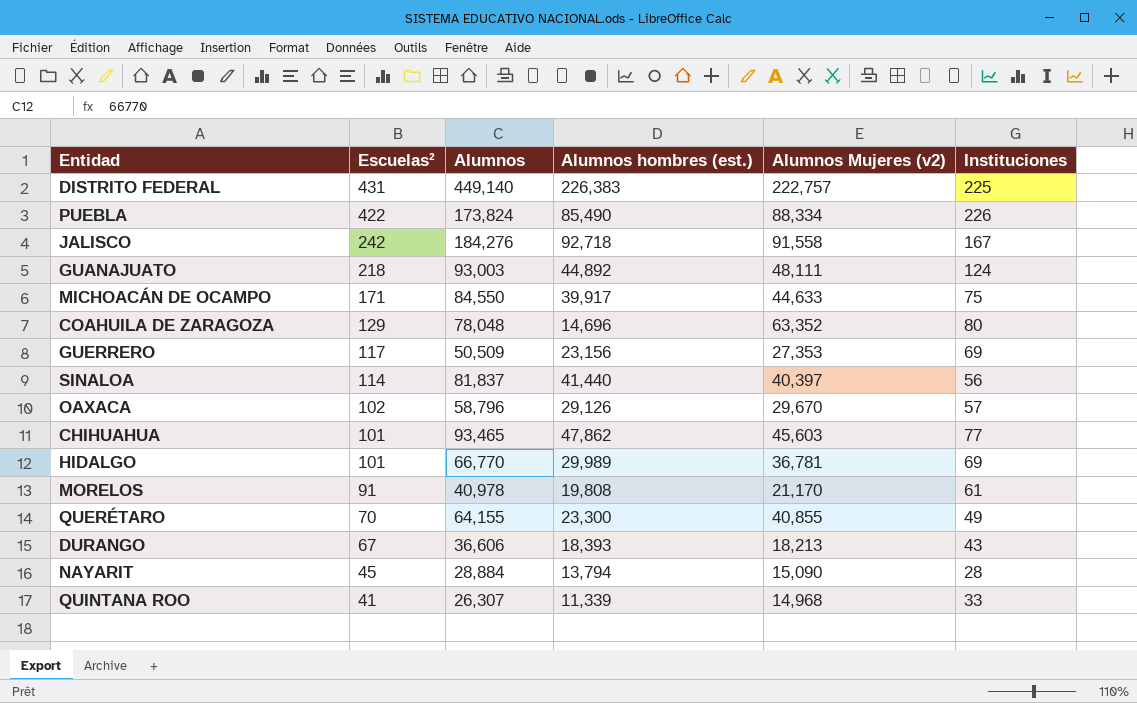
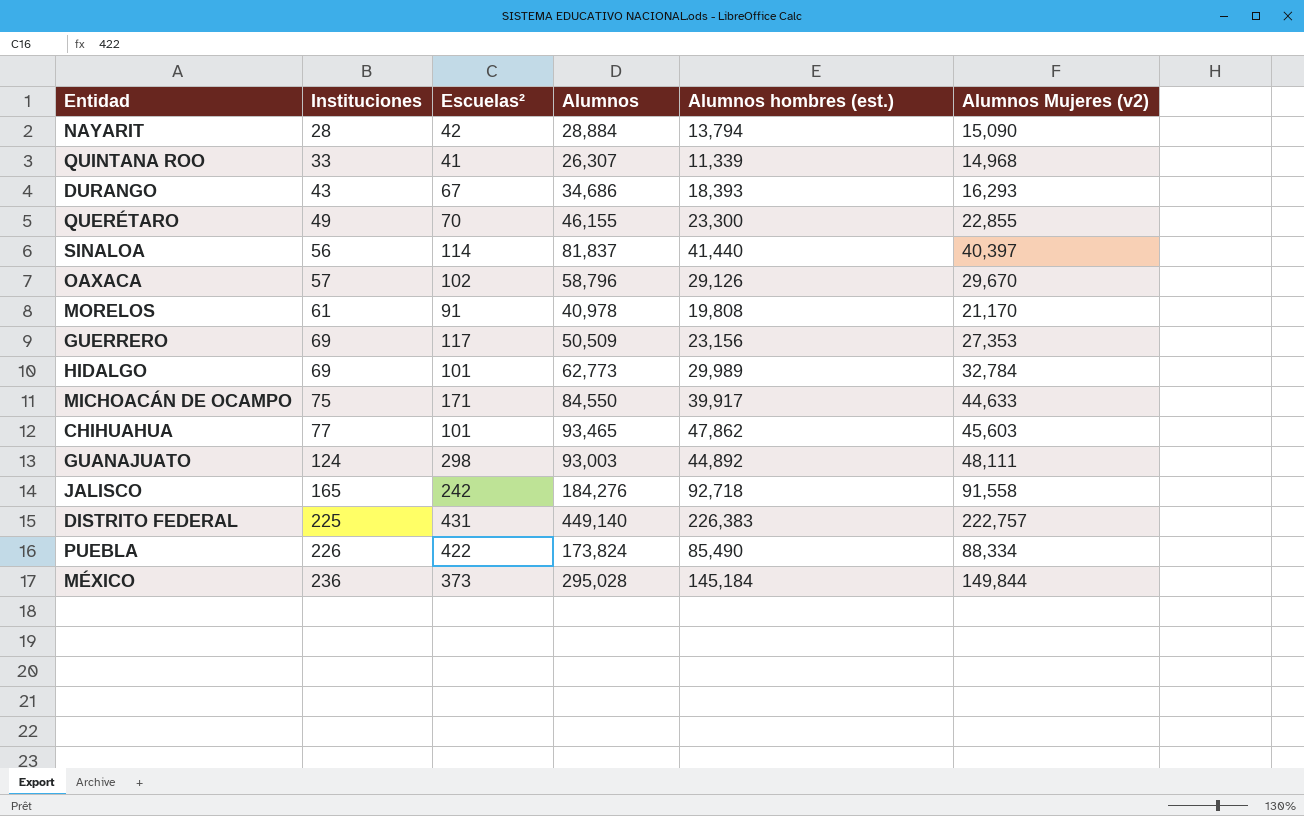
row order: Escuelas² descending -> Instituciones ascending
column Instituciones | position: 6 -> 2
row COAHUILA DE ZARAGOZA: 129 | 78,048 | 14,696 | 63,352 | 80 -> none
NAYARIT | Escuelas²: 45 -> 42
DURANGO | Alumnos: 36,606 -> 34,686
DURANGO | Alumnos Mujeres (v2): 18,213 -> 16,293
QUERÉTARO | Alumnos: 64,155 -> 46,155
QUERÉTARO | Alumnos Mujeres (v2): 40,855 -> 22,855
HIDALGO | Alumnos: 66,770 -> 62,773
HIDALGO | Alumnos Mujeres (v2): 36,781 -> 32,784
GUANAJUATO | Escuelas²: 218 -> 298
JALISCO | Instituciones: 167 -> 165
row MÉXICO: none -> 236 | 373 | 295,028 | 145,184 | 149,844

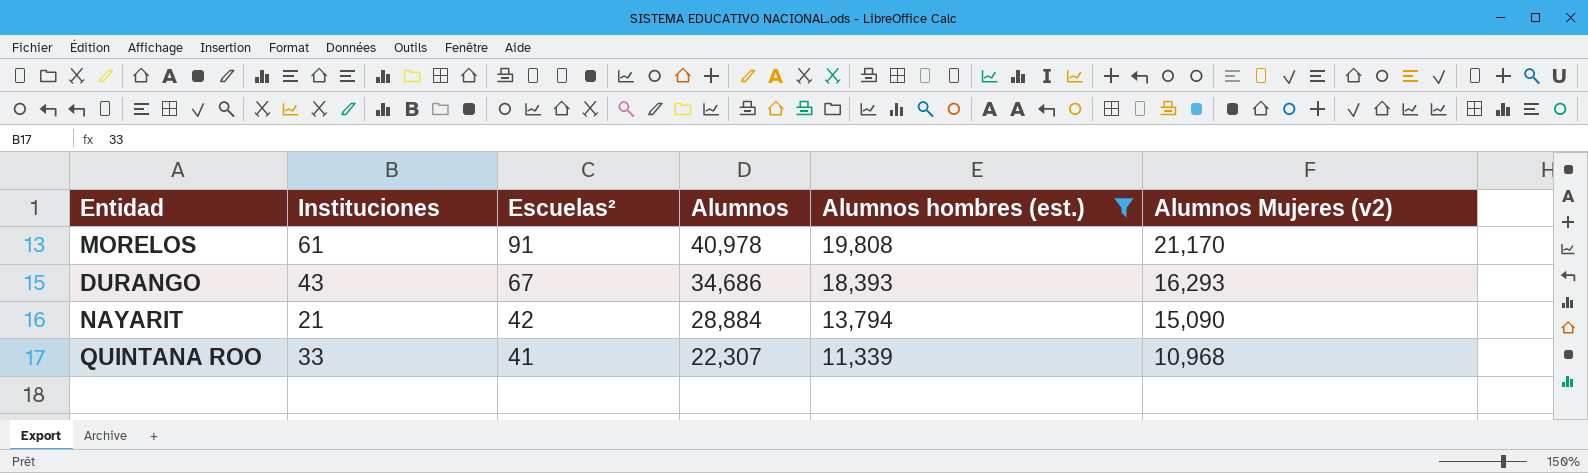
filter: none -> Alumnos hombres (est.) <= 19,808
row order: Instituciones ascending -> Escuelas² descending
NAYARIT | Instituciones: 28 -> 21
QUINTANA ROO | Alumnos: 26,307 -> 22,307
QUINTANA ROO | Alumnos Mujeres (v2): 14,968 -> 10,968

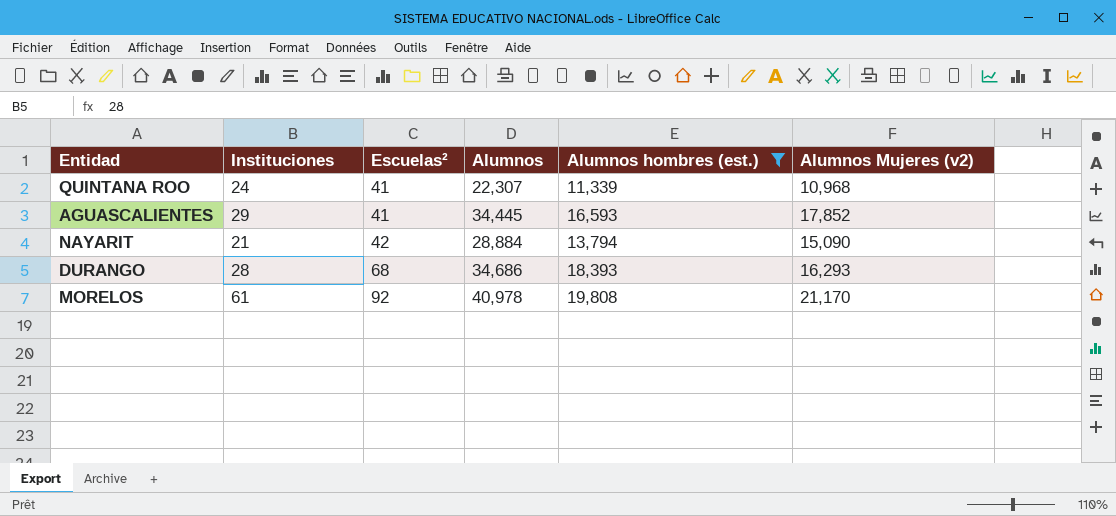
row order: Escuelas² descending -> Escuelas² ascending
QUINTANA ROO | Instituciones: 33 -> 24
row AGUASCALIENTES: none -> 29 | 41 | 34,445 | 16,593 | 17,852
DURANGO | Instituciones: 43 -> 28
DURANGO | Escuelas²: 67 -> 68
MORELOS | Escuelas²: 91 -> 92

